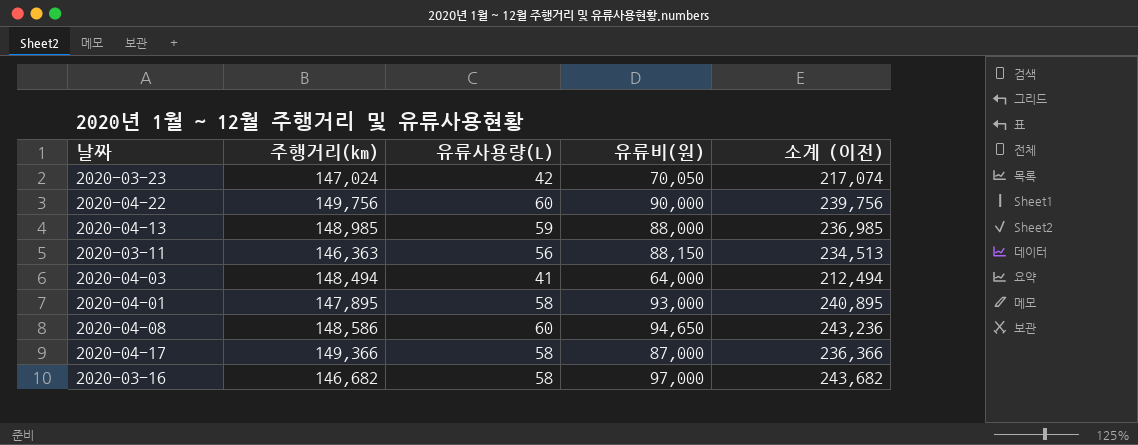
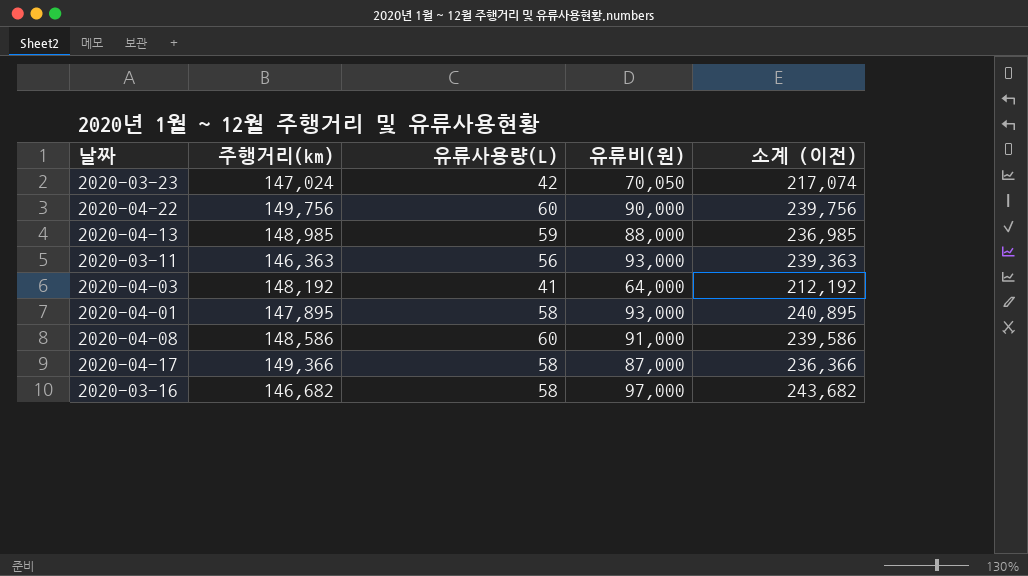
2020-03-11 | 유류비(원): 88,150 -> 93,000
2020-03-11 | 소계 (이전): 234,513 -> 239,363
2020-04-03 | 주행거리(km): 148,494 -> 148,192
2020-04-03 | 소계 (이전): 212,494 -> 212,192
2020-04-08 | 유류비(원): 94,650 -> 91,000
2020-04-08 | 소계 (이전): 243,236 -> 239,586

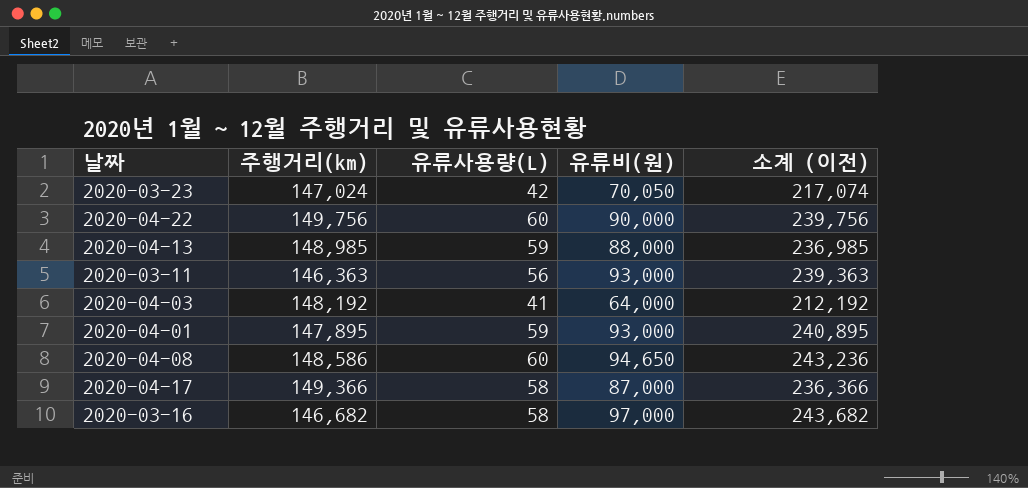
2020-04-01 | 유류사용량(L): 58 -> 59
2020-04-08 | 유류비(원): 91,000 -> 94,650
2020-04-08 | 소계 (이전): 239,586 -> 243,236

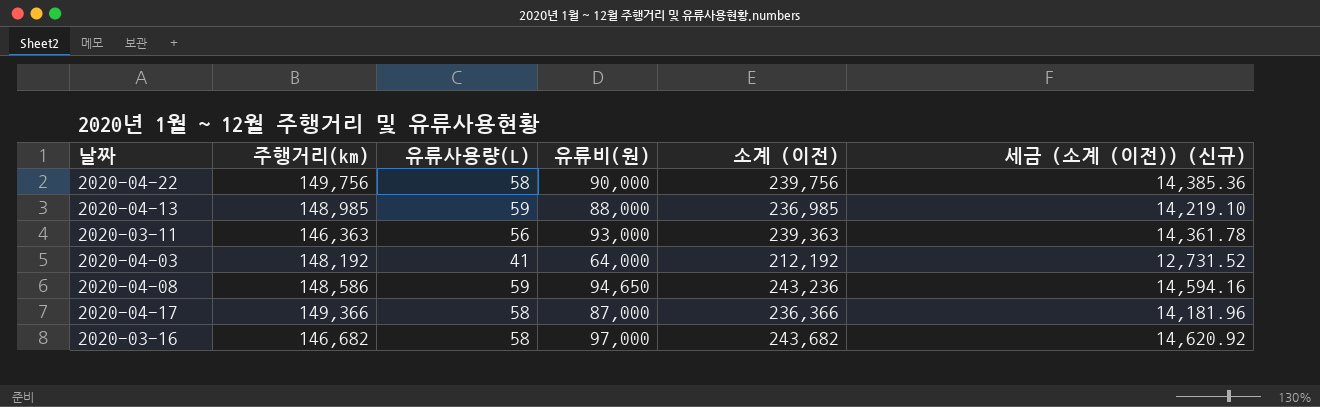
column 세금 (소계 (이전)) (신규) | formula: none -> [소계 (이전)] * 0.06
row 2020-03-23: 147,024 | 42 | 70,050 | 217,074 -> none
row 2020-04-01: 147,895 | 59 | 93,000 | 240,895 -> none
2020-04-22 | 유류사용량(L): 60 -> 58
2020-04-08 | 유류사용량(L): 60 -> 59

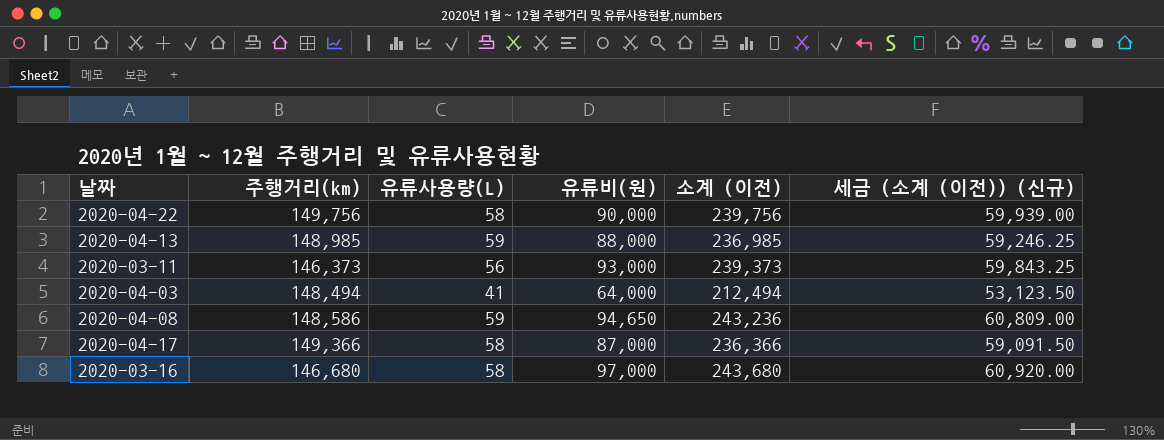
column 세금 (소계 (이전)) (신규) | formula: [소계 (이전)] * 0.06 -> [소계 (이전)] * 0.25
2020-03-11 | 주행거리(km): 146,363 -> 146,373
2020-03-11 | 소계 (이전): 239,363 -> 239,373
2020-04-03 | 주행거리(km): 148,192 -> 148,494
2020-04-03 | 소계 (이전): 212,192 -> 212,494
2020-03-16 | 주행거리(km): 146,682 -> 146,680
2020-03-16 | 소계 (이전): 243,682 -> 243,680

